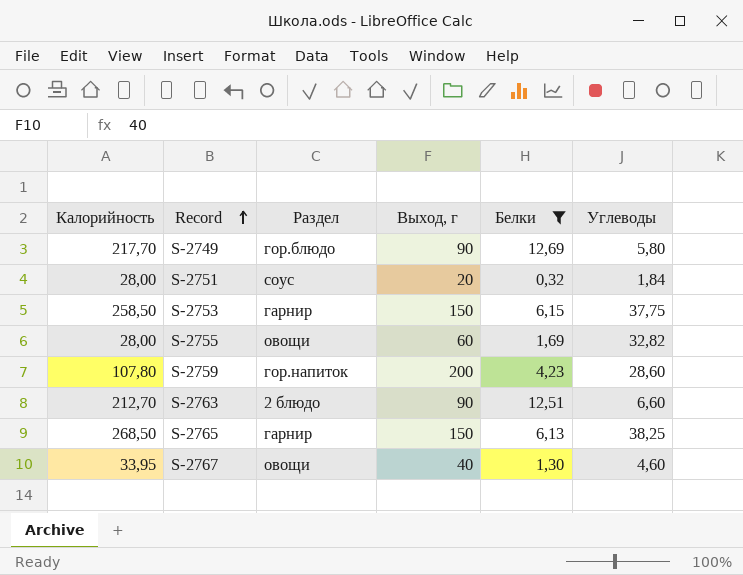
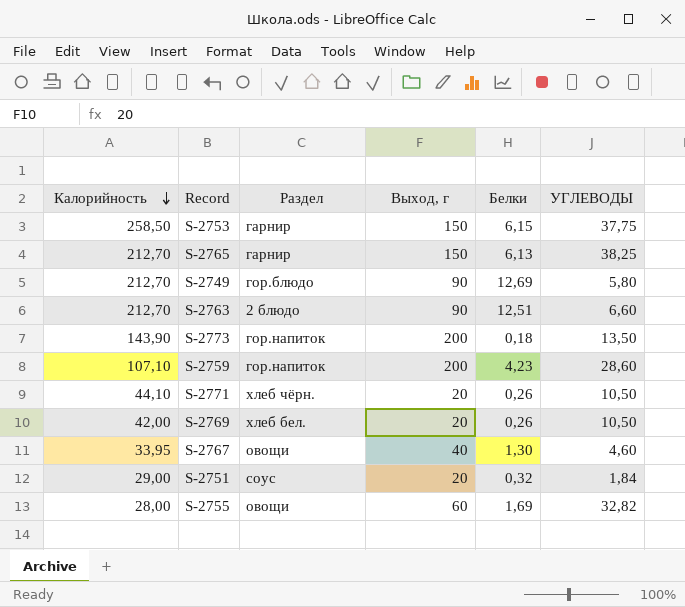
filter: Белки >= 0,32 -> none
row order: Record ascending -> Калорийность descending
column name: Углеводы -> УГЛЕВОДЫ
S-2765 | Калорийность: 268,50 -> 212,70
S-2749 | Калорийность: 217,70 -> 212,70
S-2759 | Калорийность: 107,80 -> 107,10
S-2751 | Калорийность: 28,00 -> 29,00

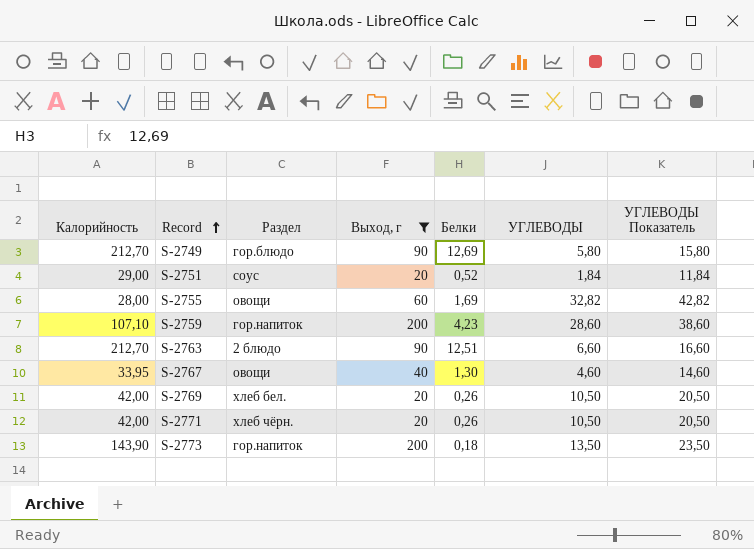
filter: none -> Выход, г != 150
row order: Калорийность descending -> Record ascending
column УГЛЕВОДЫ Показатель | formula: none -> [УГЛЕВОДЫ] + 10
S-2751 | Белки: 0,32 -> 0,52
S-2771 | Калорийность: 44,10 -> 42,00

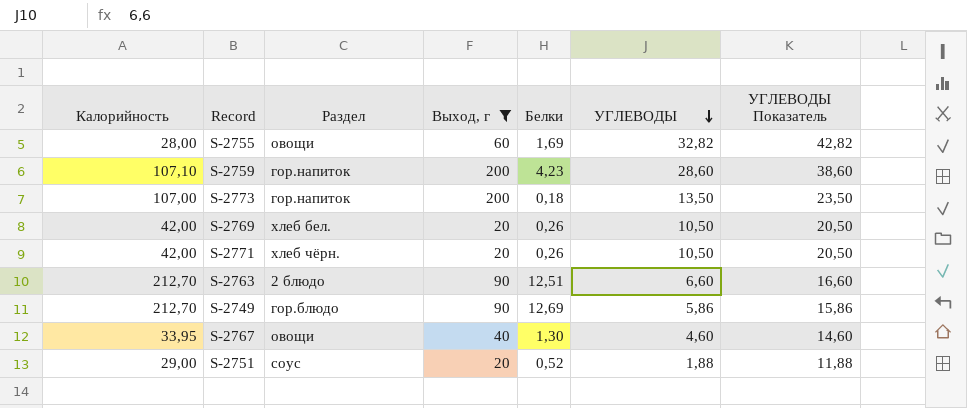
row order: Record ascending -> УГЛЕВОДЫ descending
S-2773 | Калорийность: 143,90 -> 107,00
S-2749 | УГЛЕВОДЫ: 5,80 -> 5,86
S-2749 | УГЛЕВОДЫ Показатель: 15,80 -> 15,86
S-2751 | УГЛЕВОДЫ: 1,84 -> 1,88
S-2751 | УГЛЕВОДЫ Показатель: 11,84 -> 11,88

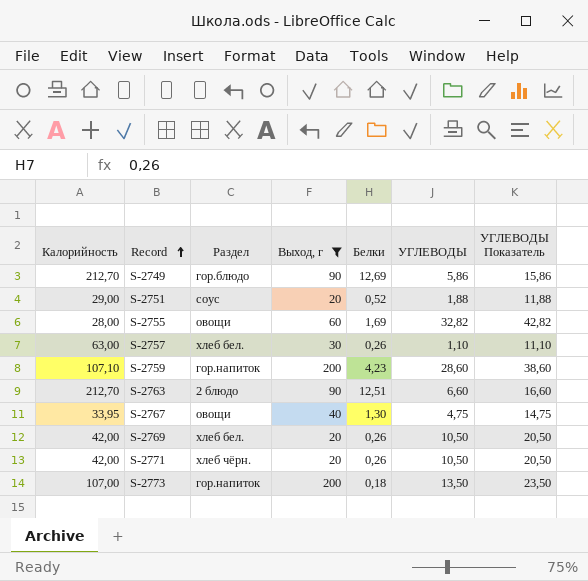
row order: УГЛЕВОДЫ descending -> Record ascending
row S-2757: none -> 63,00 | хлеб бел. | 30 | 0,26 | 1,10 | 11,10
S-2767 | УГЛЕВОДЫ: 4,60 -> 4,75
S-2767 | УГЛЕВОДЫ Показатель: 14,60 -> 14,75

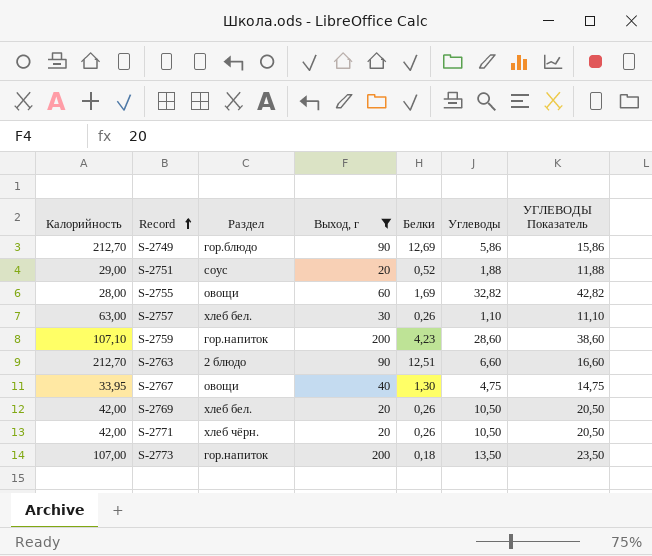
column name: УГЛЕВОДЫ -> Углеводы

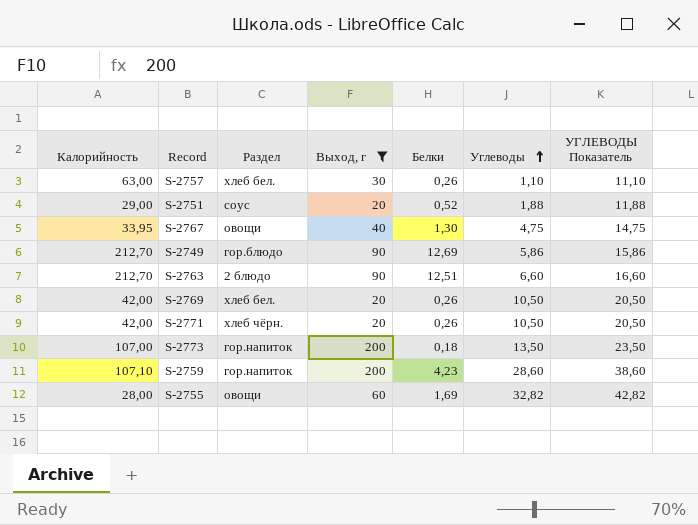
row order: Record ascending -> Углеводы ascending

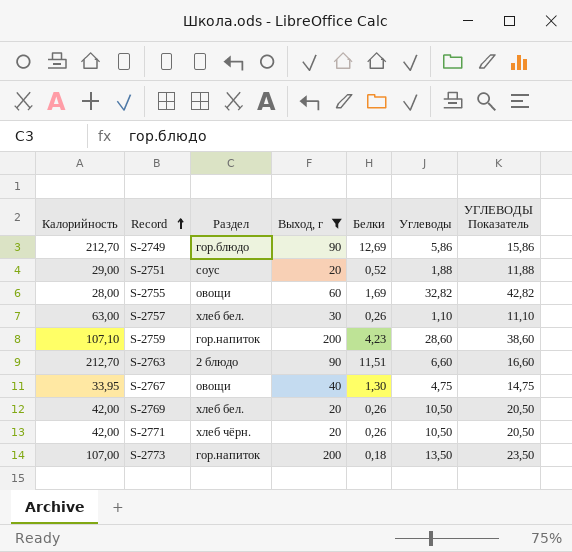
row order: Углеводы ascending -> Record ascending
S-2763 | Белки: 12,51 -> 11,51

